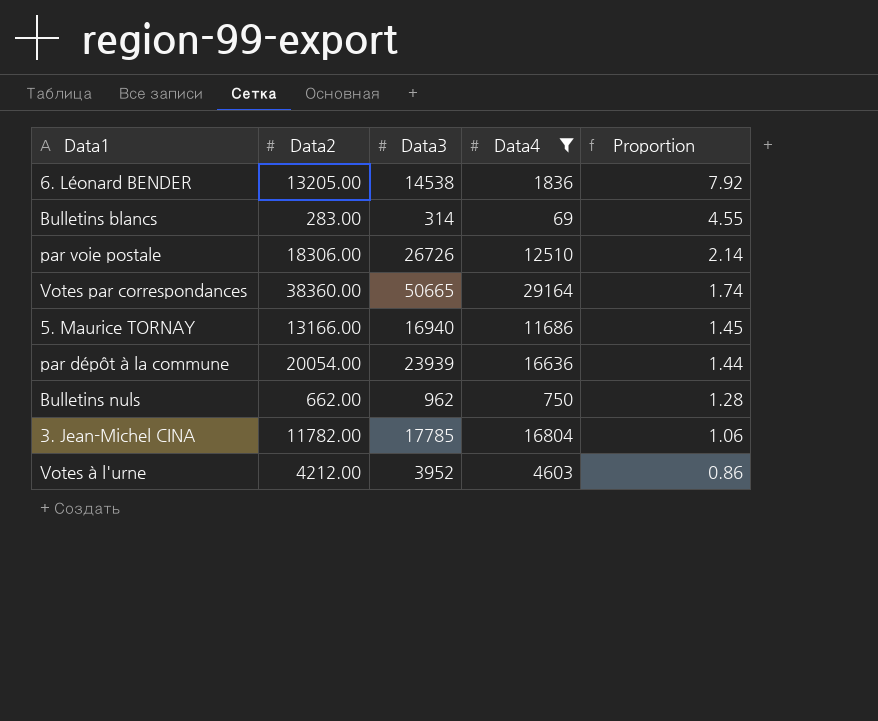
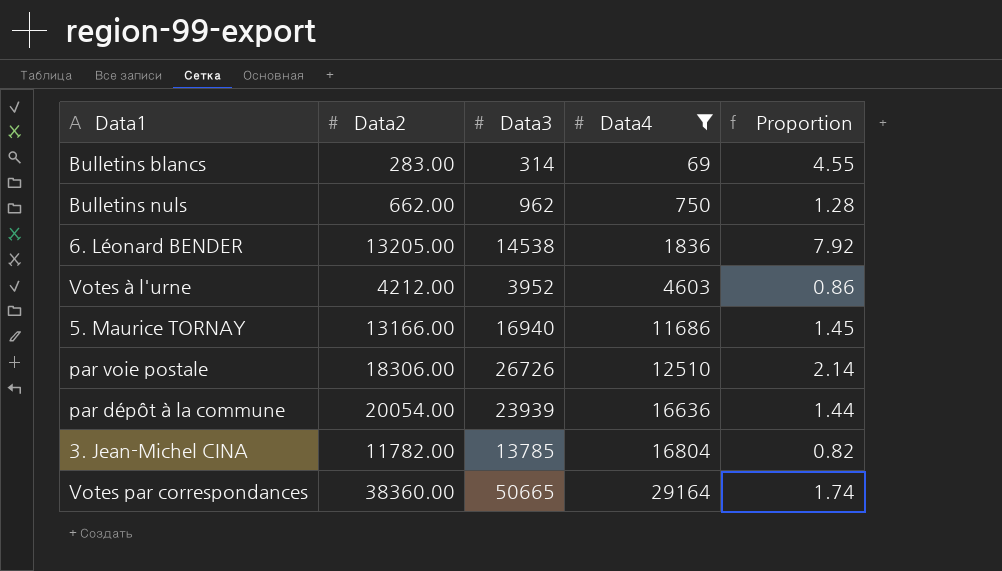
row order: Proportion descending -> Data4 ascending
3. Jean-Michel CINA | Data3: 17785 -> 13785
3. Jean-Michel CINA | Proportion: 1.06 -> 0.82

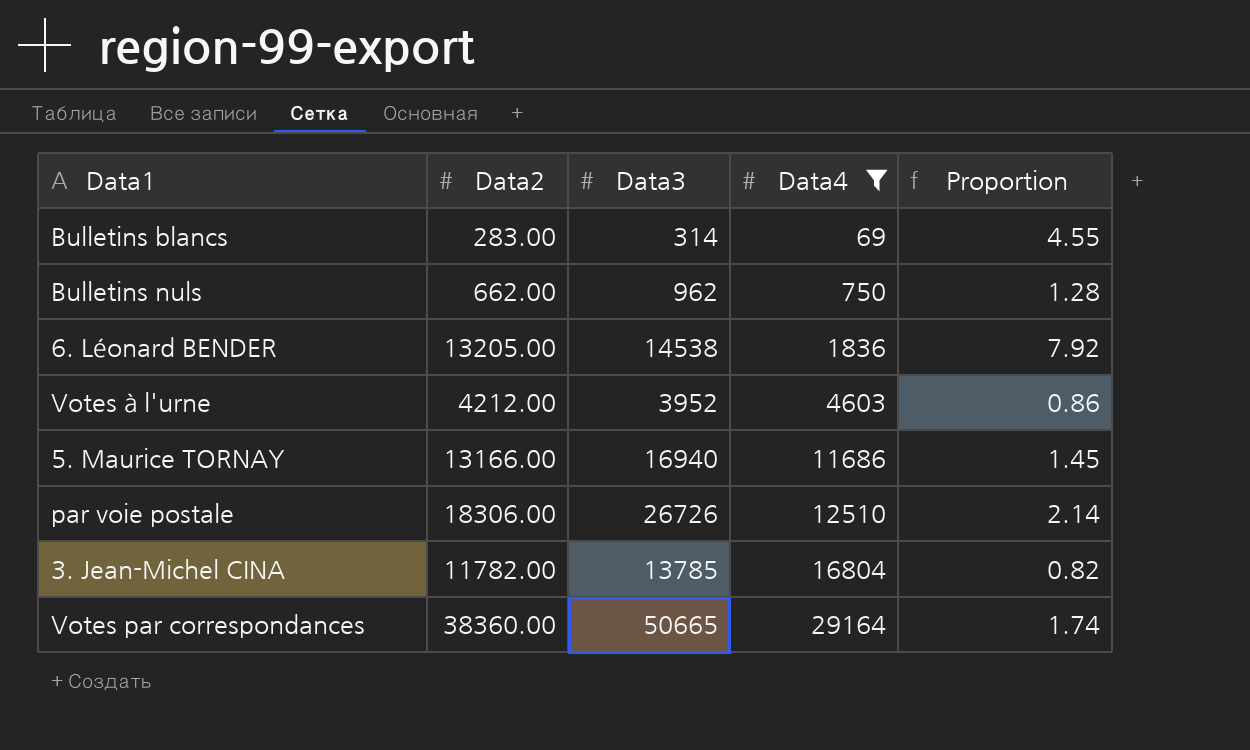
row par dépôt à la commune: 20054.00 | 23939 | 16636 | 1.44 -> none

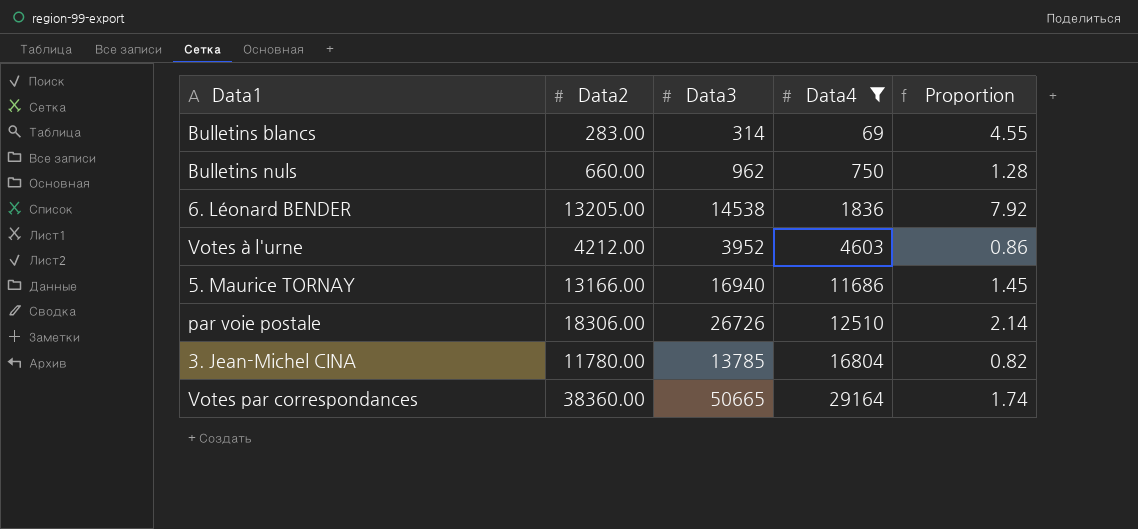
Bulletins nuls | Data2: 662.00 -> 660.00
3. Jean-Michel CINA | Data2: 11782.00 -> 11780.00

